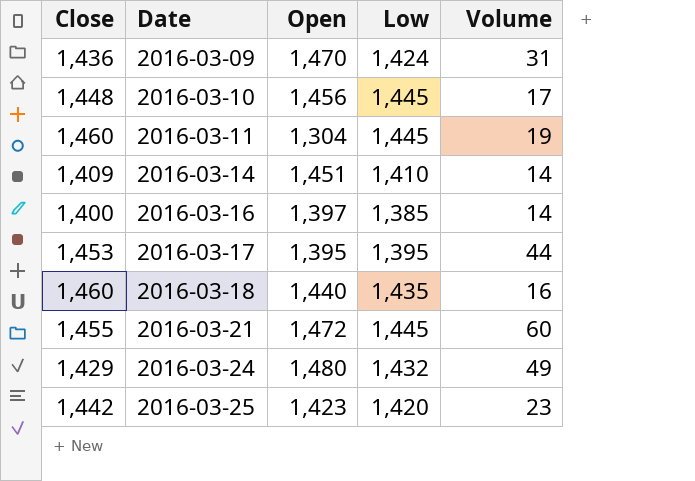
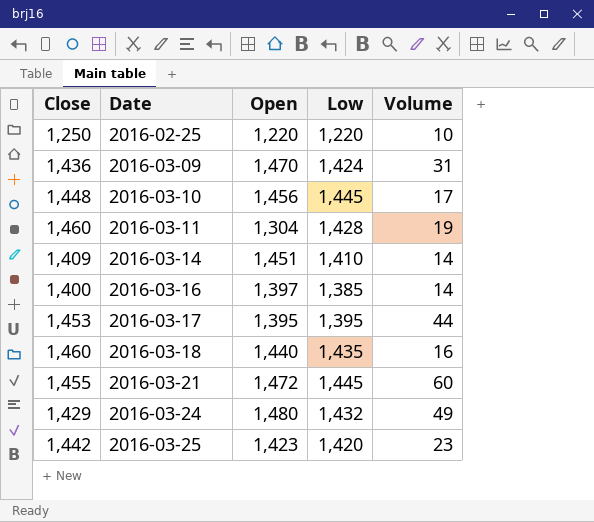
row 2016-02-25: none -> 1,250 | 1,220 | 1,220 | 10
2016-03-11 | Low: 1,445 -> 1,428

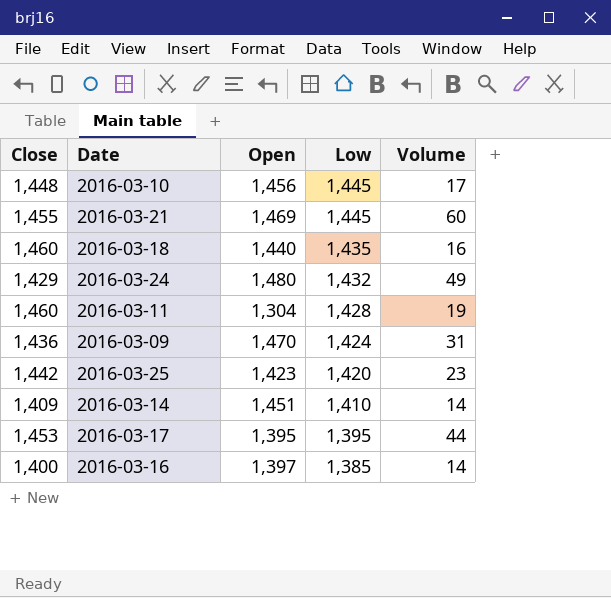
row order: Date ascending -> Low descending
row 2016-02-25: 1,250 | 1,220 | 1,220 | 10 -> none
2016-03-21 | Open: 1,472 -> 1,469

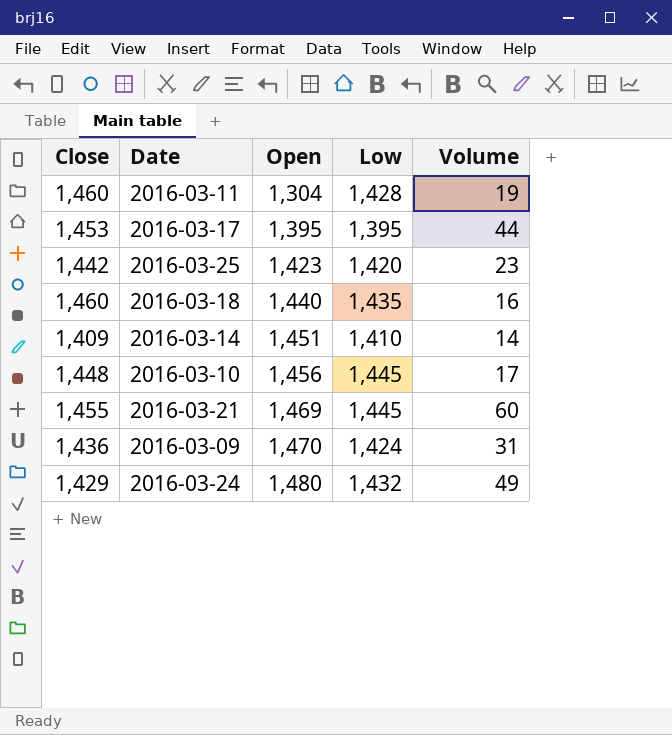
row order: Low descending -> Open ascending
row 2016-03-16: 1,400 | 1,397 | 1,385 | 14 -> none

